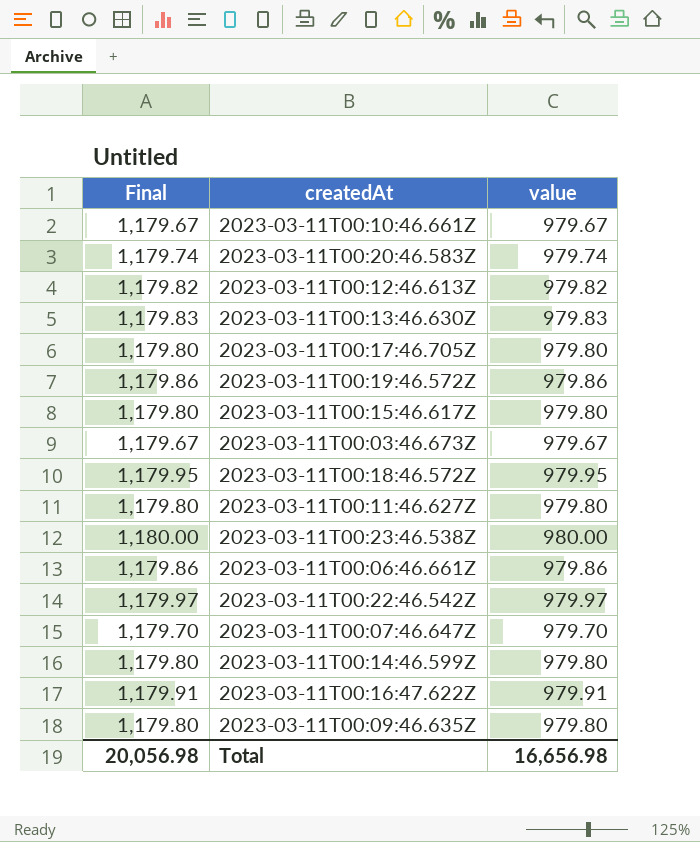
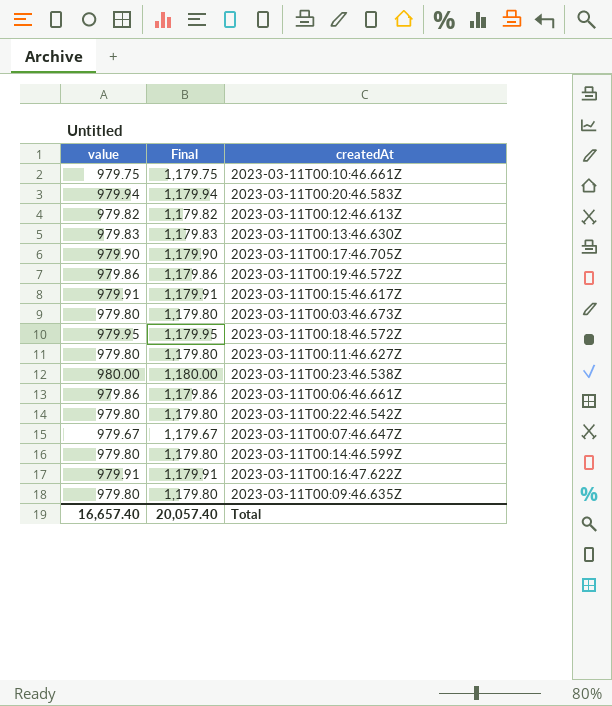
column value | position: 3 -> 1
2023-03-11T00:10:46.661Z | value: 979.67 -> 979.75
2023-03-11T00:10:46.661Z | Final: 1,179.67 -> 1,179.75
2023-03-11T00:20:46.583Z | value: 979.74 -> 979.94
2023-03-11T00:20:46.583Z | Final: 1,179.74 -> 1,179.94
2023-03-11T00:17:46.705Z | value: 979.80 -> 979.90
2023-03-11T00:17:46.705Z | Final: 1,179.80 -> 1,179.90
2023-03-11T00:15:46.617Z | value: 979.80 -> 979.91
2023-03-11T00:15:46.617Z | Final: 1,179.80 -> 1,179.91
2023-03-11T00:03:46.673Z | value: 979.67 -> 979.80
2023-03-11T00:03:46.673Z | Final: 1,179.67 -> 1,179.80
2023-03-11T00:22:46.542Z | value: 979.97 -> 979.80
2023-03-11T00:22:46.542Z | Final: 1,179.97 -> 1,179.80
2023-03-11T00:07:46.647Z | value: 979.70 -> 979.67
2023-03-11T00:07:46.647Z | Final: 1,179.70 -> 1,179.67
Total | value: 16,656.98 -> 16,657.40
Total | Final: 20,056.98 -> 20,057.40

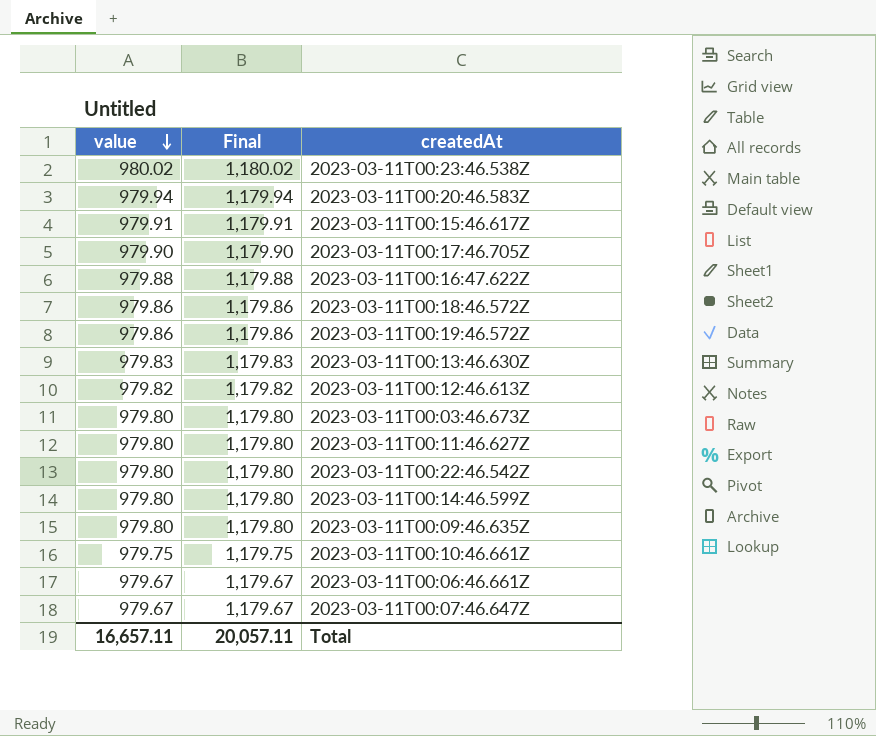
row order: none -> value descending
2023-03-11T00:23:46.538Z | value: 980.00 -> 980.02
2023-03-11T00:23:46.538Z | Final: 1,180.00 -> 1,180.02
2023-03-11T00:16:47.622Z | value: 979.91 -> 979.88
2023-03-11T00:16:47.622Z | Final: 1,179.91 -> 1,179.88
2023-03-11T00:18:46.572Z | value: 979.95 -> 979.86
2023-03-11T00:18:46.572Z | Final: 1,179.95 -> 1,179.86
2023-03-11T00:06:46.661Z | value: 979.86 -> 979.67
2023-03-11T00:06:46.661Z | Final: 1,179.86 -> 1,179.67
Total | value: 16,657.40 -> 16,657.11
Total | Final: 20,057.40 -> 20,057.11

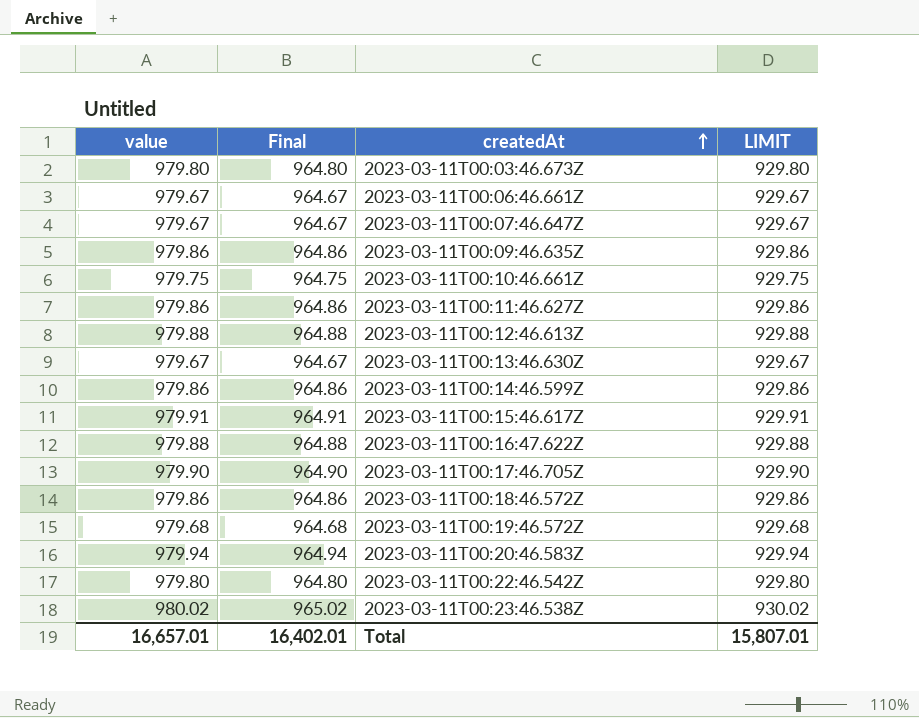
row order: value descending -> createdAt ascending
column Final | formula: [value] + 200 -> [value] - 15
column LIMIT | formula: none -> [value] - 50
2023-03-11T00:09:46.635Z | value: 979.80 -> 979.86
2023-03-11T00:11:46.627Z | value: 979.80 -> 979.86
2023-03-11T00:12:46.613Z | value: 979.82 -> 979.88
2023-03-11T00:13:46.630Z | value: 979.83 -> 979.67
2023-03-11T00:14:46.599Z | value: 979.80 -> 979.86
2023-03-11T00:19:46.572Z | value: 979.86 -> 979.68
Total | value: 16,657.11 -> 16,657.01
Total | Final: 20,057.11 -> 16,402.01

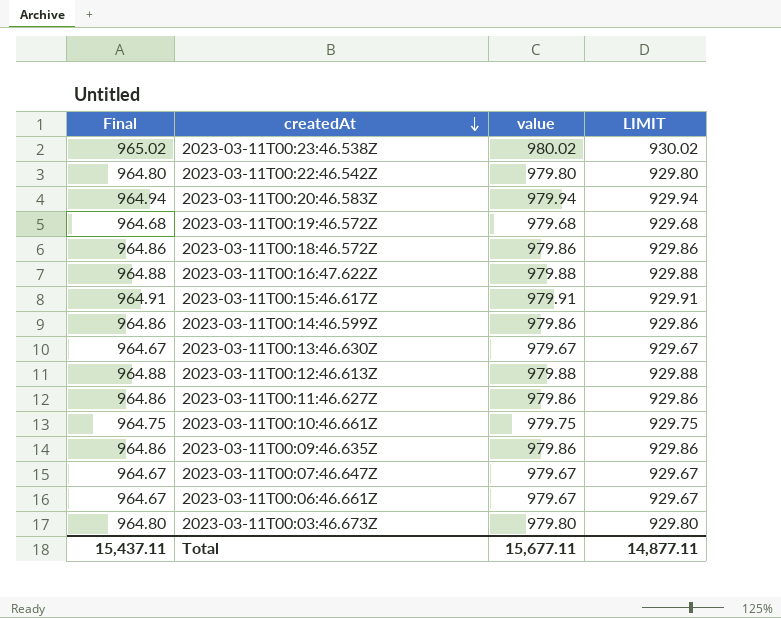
row order: createdAt ascending -> createdAt descending
column value | position: 1 -> 3
row 2023-03-11T00:17:46.705Z: 979.90 | 964.90 | 929.90 -> none
Total | Final: 16,402.01 -> 15,437.11
Total | value: 16,657.01 -> 15,677.11
Total | LIMIT: 15,807.01 -> 14,877.11

